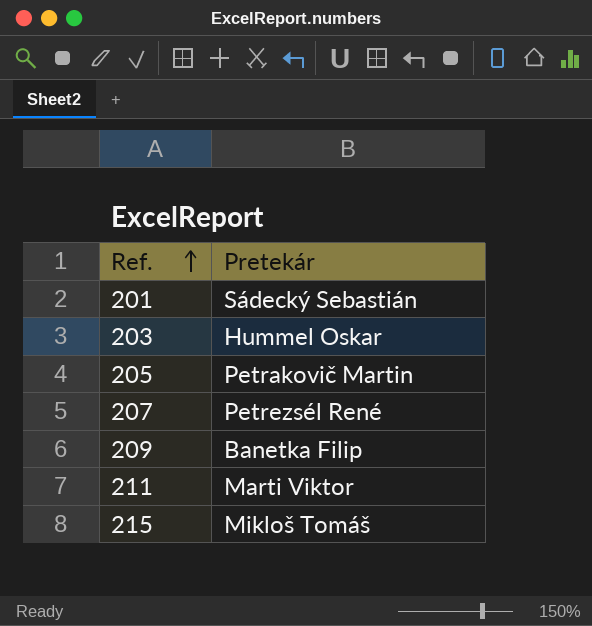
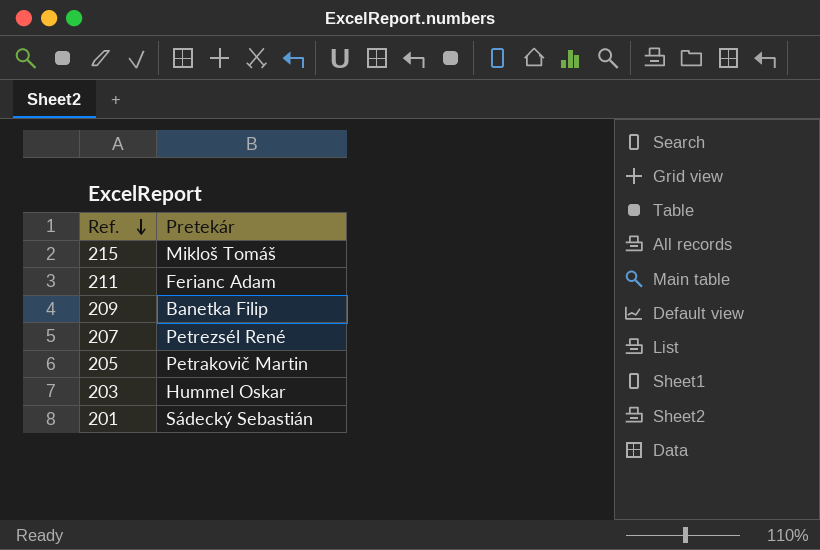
row order: Ref. ascending -> Ref. descending
211 | Pretekár: Marti Viktor -> Ferianc Adam

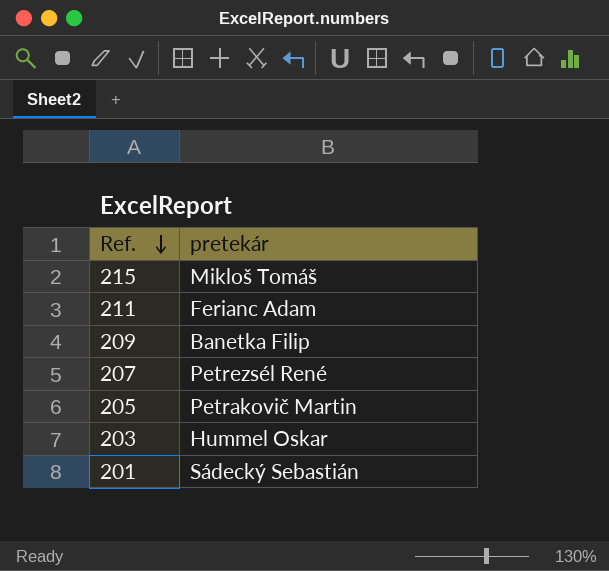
column name: Pretekár -> pretekár

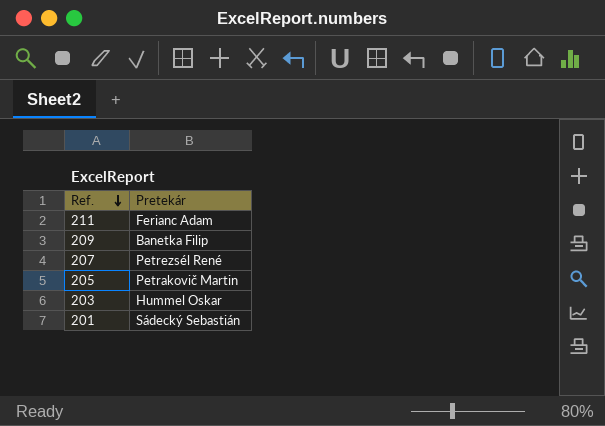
column name: pretekár -> Pretekár
row 215: Mikloš Tomáš -> none

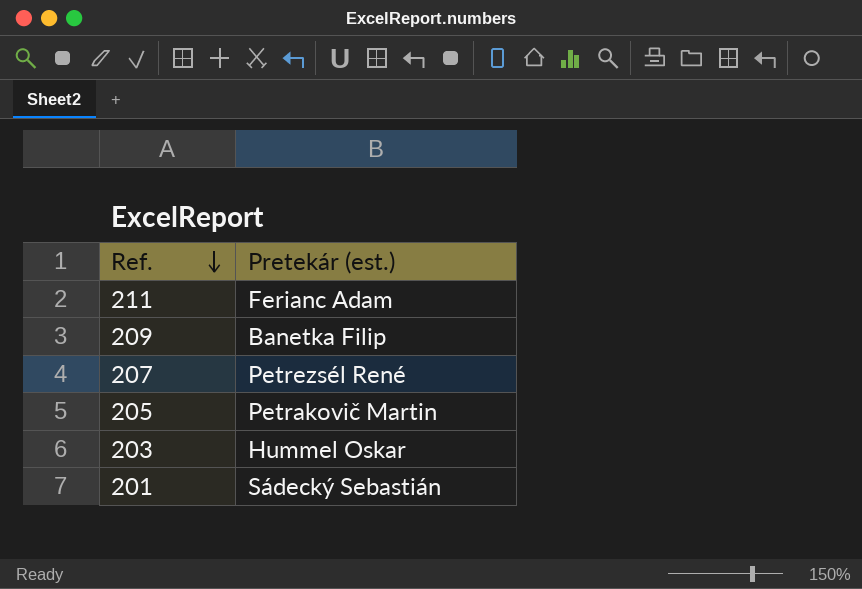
column name: Pretekár -> Pretekár (est.)

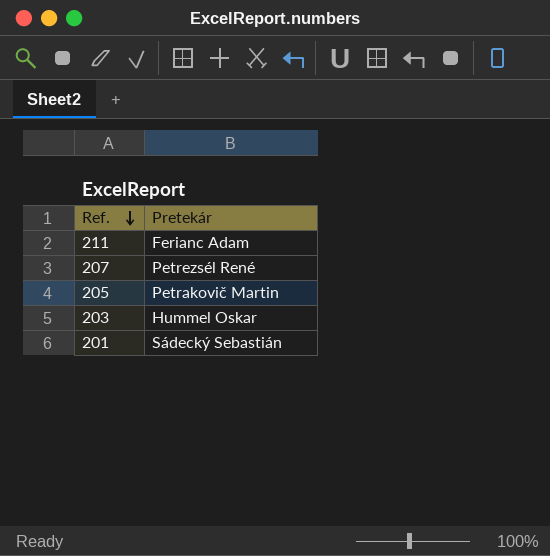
column name: Pretekár (est.) -> Pretekár
row 209: Banetka Filip -> none

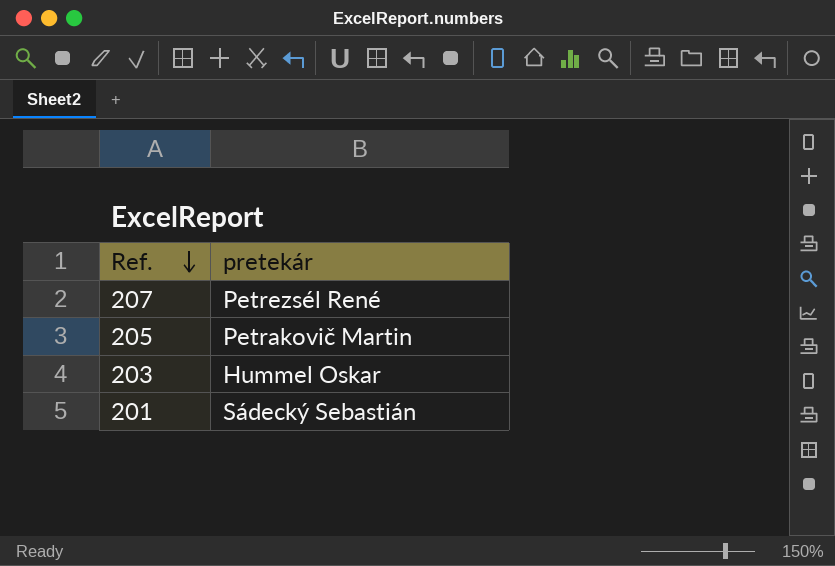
column name: Pretekár -> pretekár
row 211: Ferianc Adam -> none

